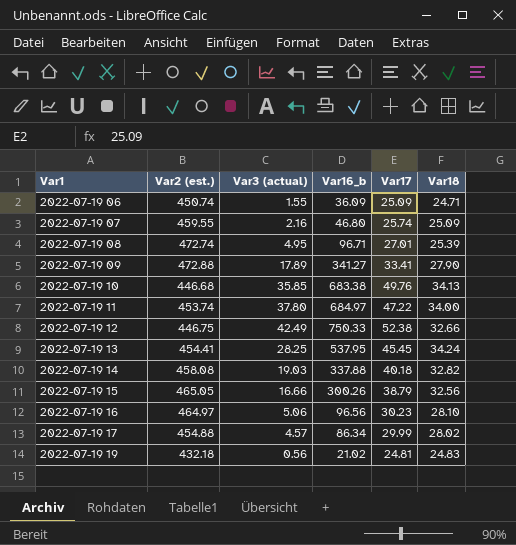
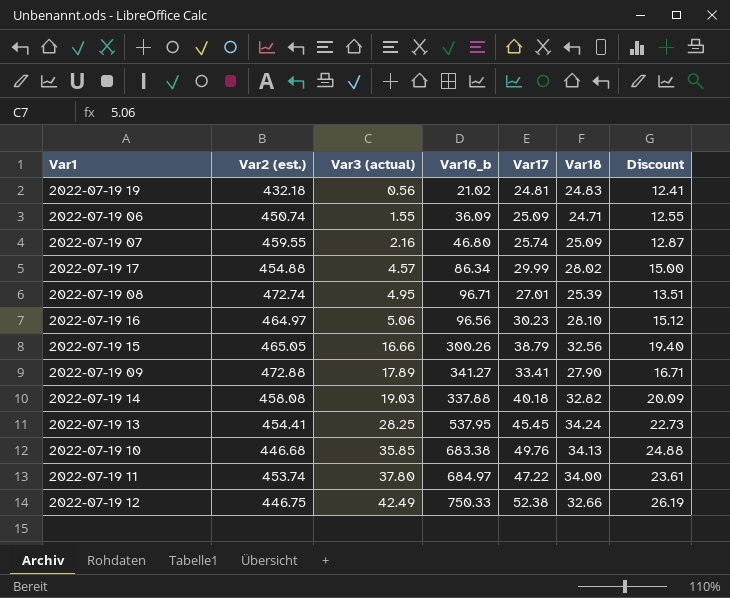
row order: Var1 ascending -> Var3 (actual) ascending
column Discount | formula: none -> [Var17] * 0.5

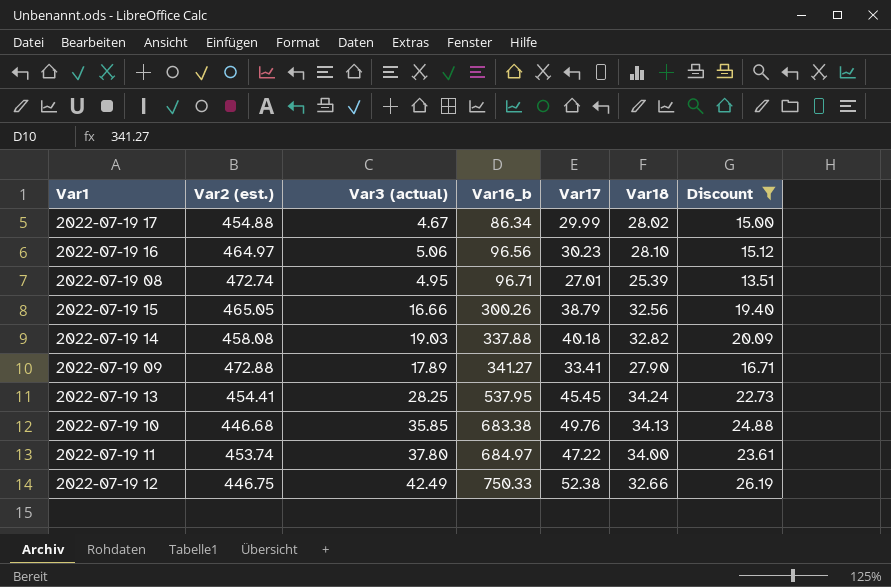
filter: none -> Discount >= 13.51
row order: Var3 (actual) ascending -> Var16_b ascending
2022-07-19 17 | Var3 (actual): 4.57 -> 4.67

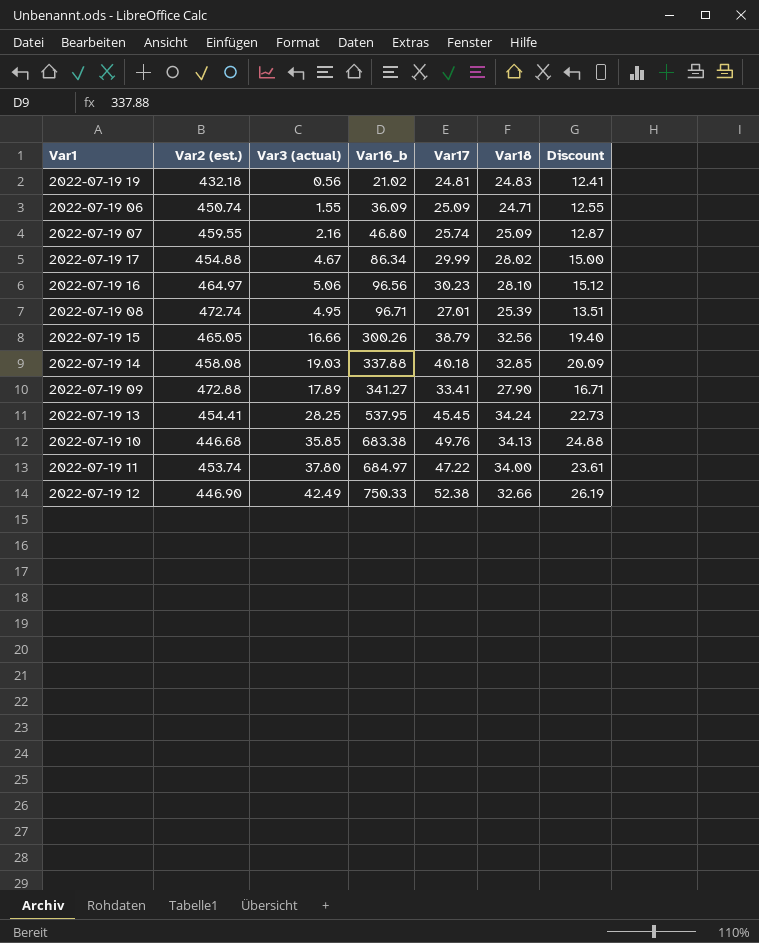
filter: Discount >= 13.51 -> none
2022-07-19 14 | Var18: 32.82 -> 32.85
2022-07-19 12 | Var2 (est.): 446.75 -> 446.90

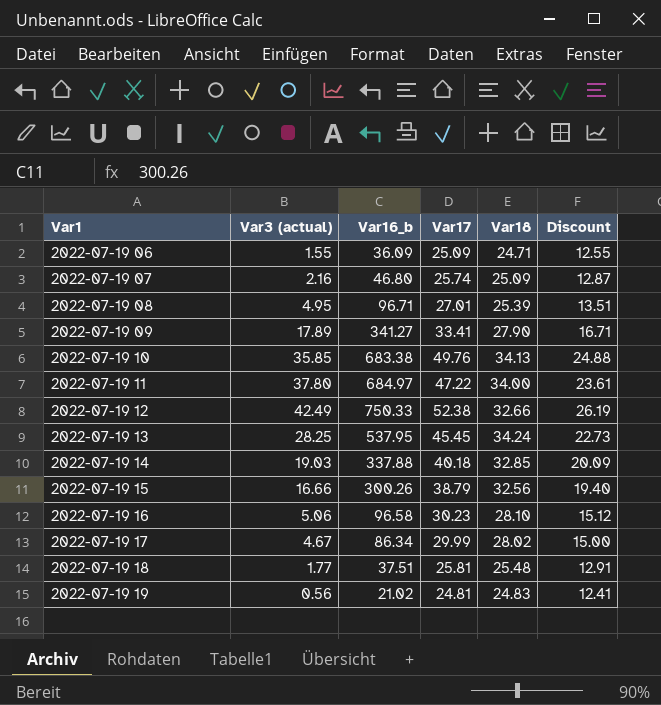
row order: Var16_b ascending -> Var1 ascending
column Var2 (est.) | position: 2 -> none
2022-07-19 16 | Var16_b: 96.56 -> 96.58
row 2022-07-19 18: none -> 1.77 | 37.51 | 25.81 | 25.48 | 12.91

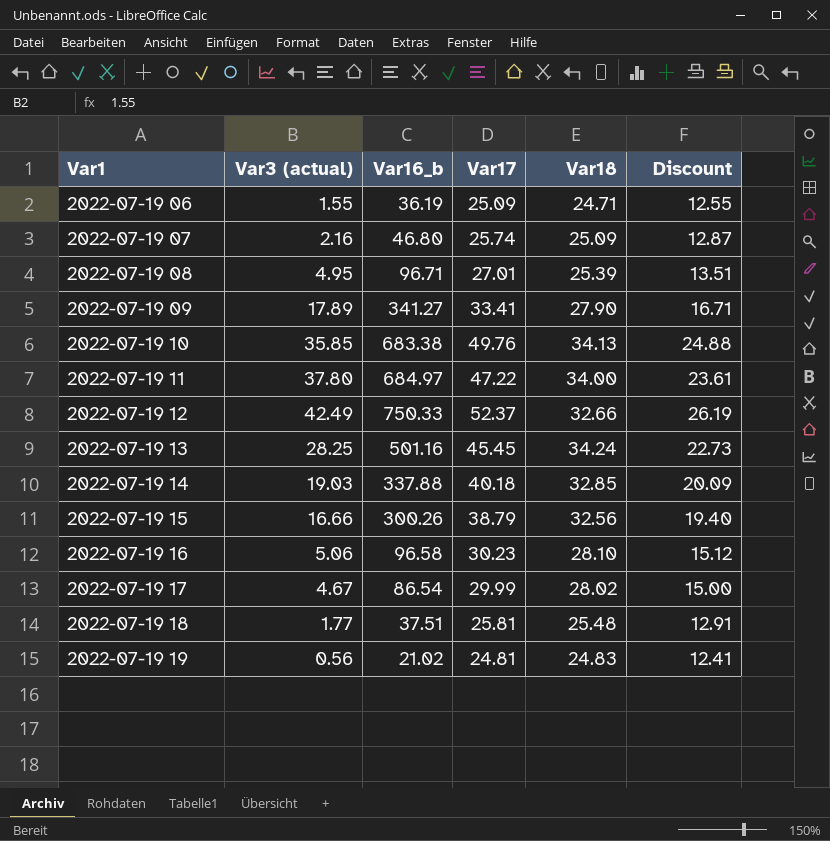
2022-07-19 06 | Var16_b: 36.09 -> 36.19
2022-07-19 12 | Var17: 52.38 -> 52.37
2022-07-19 13 | Var16_b: 537.95 -> 501.16
2022-07-19 17 | Var16_b: 86.34 -> 86.54

